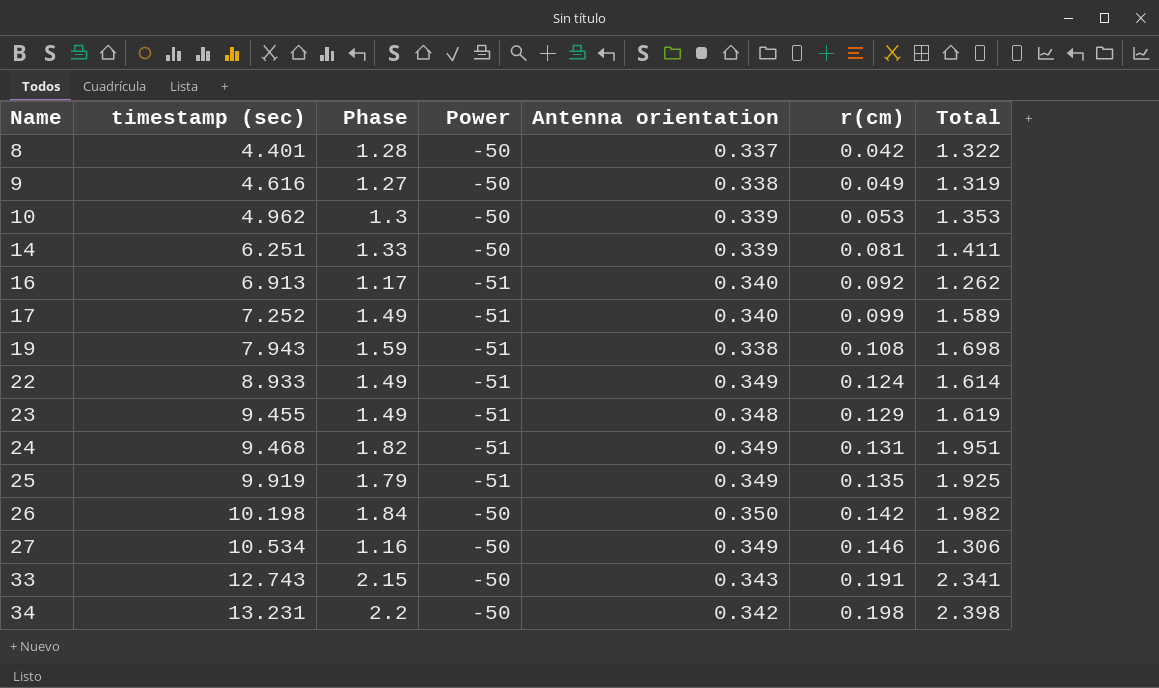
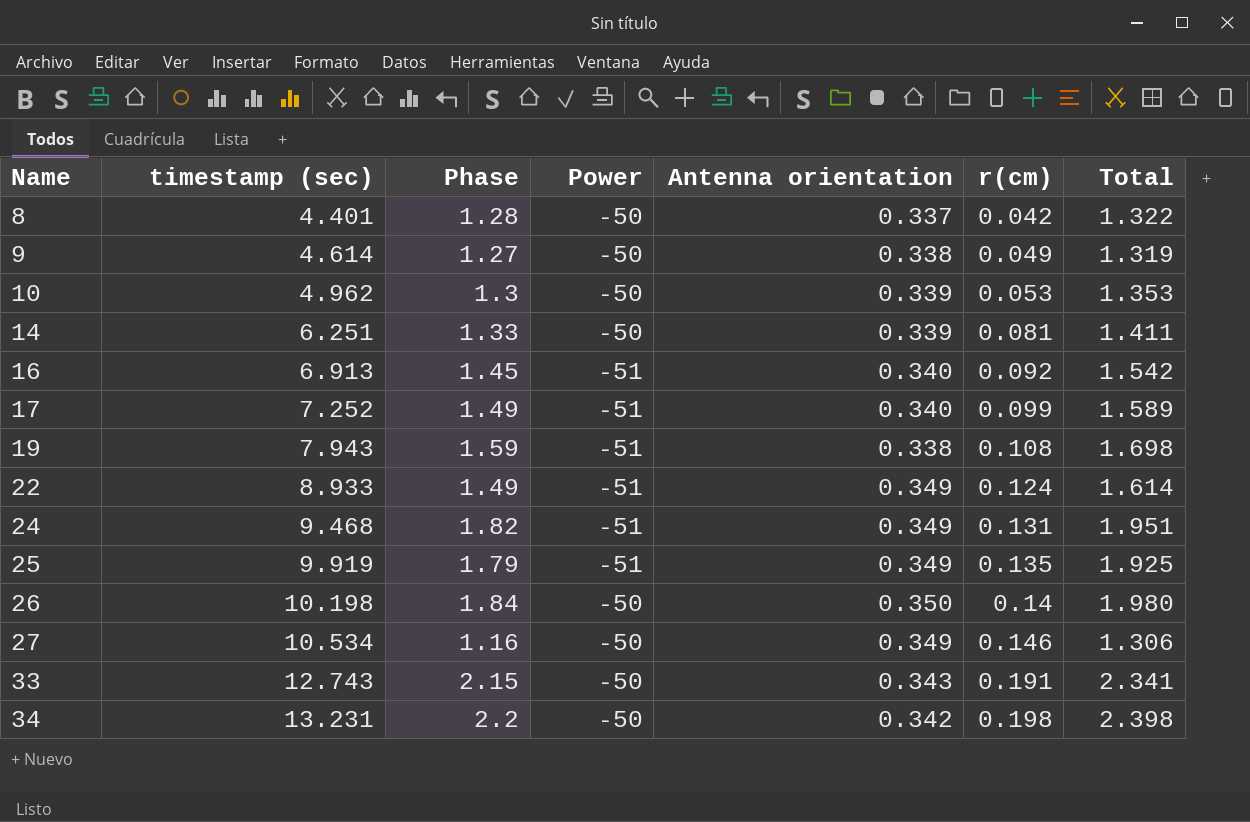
row 23: 9.455 | 1.49 | -51 | 0.348 | 0.129 | 1.619 -> none
9 | timestamp (sec): 4.616 -> 4.614
16 | Phase: 1.17 -> 1.45
16 | Total: 1.262 -> 1.542
26 | r(cm): 0.142 -> 0.14
26 | Total: 1.982 -> 1.980

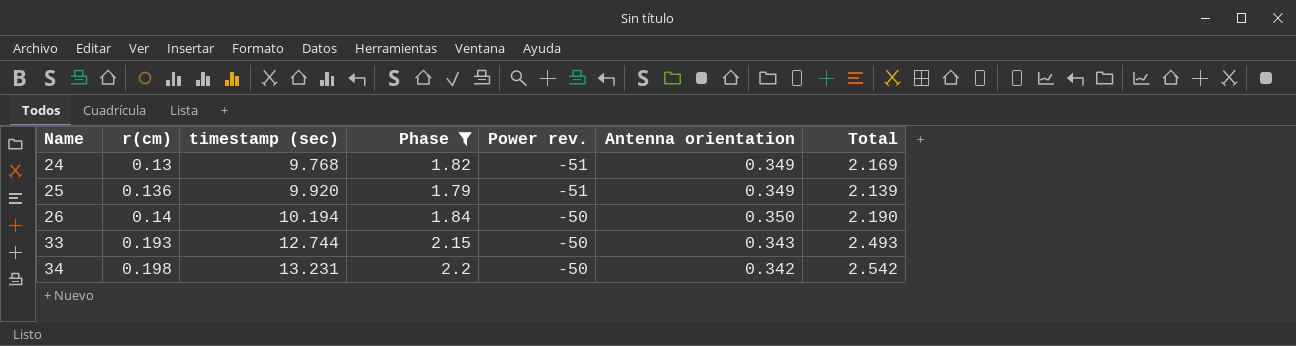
filter: none -> Phase >= 1.79
column r(cm) | position: 6 -> 2
column name: Power -> Power rev.
column Total | formula: [Phase] + [r(cm)] -> [Phase] + [Antenna orientation]
24 | r(cm): 0.131 -> 0.13
24 | timestamp (sec): 9.468 -> 9.768
25 | r(cm): 0.135 -> 0.136
25 | timestamp (sec): 9.919 -> 9.920
26 | timestamp (sec): 10.198 -> 10.194
33 | r(cm): 0.191 -> 0.193
33 | timestamp (sec): 12.743 -> 12.744

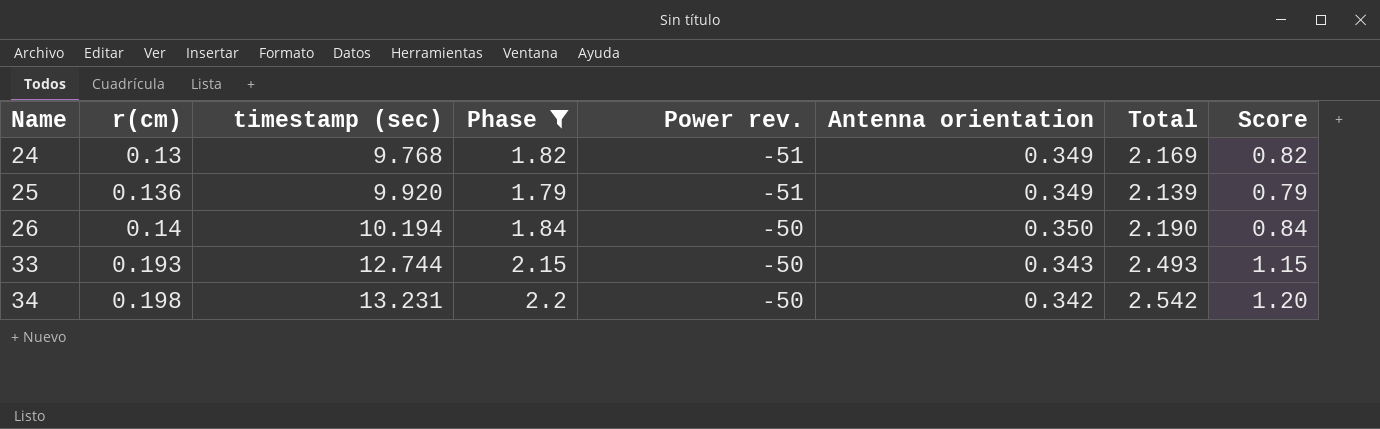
column Score | formula: none -> [Phase] - 1

